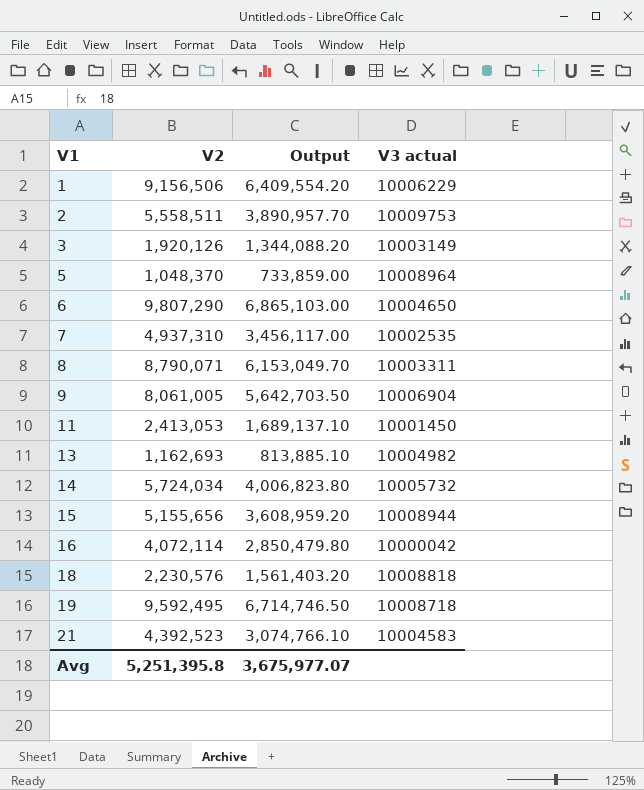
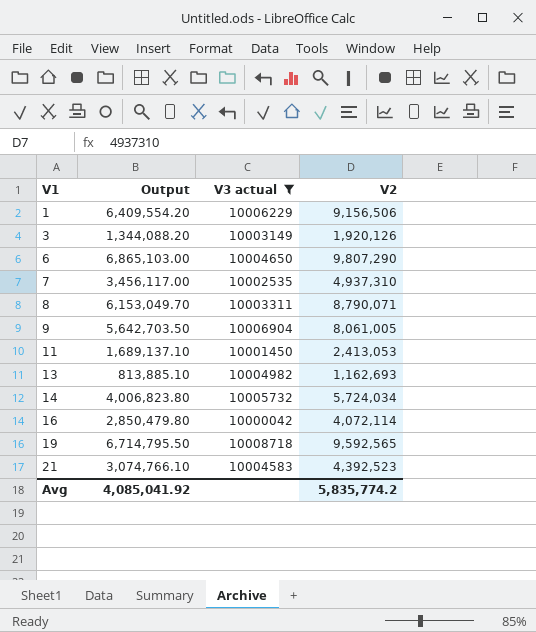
filter: none -> V3 actual <= 10008718
column V2 | position: 2 -> 4
19 | Output: 6,714,746.50 -> 6,714,795.50
19 | V2: 9,592,495 -> 9,592,565
Avg | Output: 3,675,977.07 -> 4,085,041.92
Avg | V2: 5,251,395.8 -> 5,835,774.2

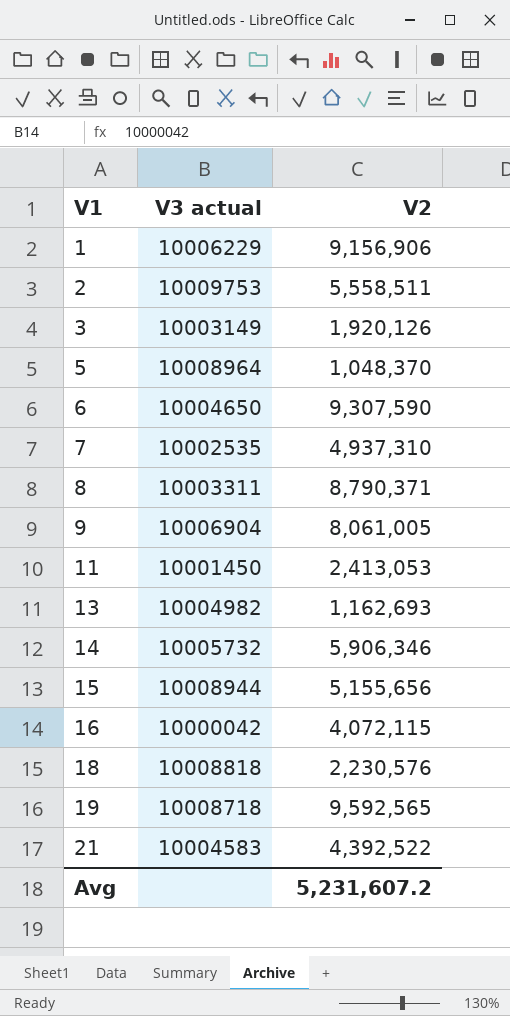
filter: V3 actual <= 10008718 -> none
column Output | formula: [V2] * 0.7 -> none
1 | V2: 9,156,506 -> 9,156,906
6 | V2: 9,807,290 -> 9,307,590
8 | V2: 8,790,071 -> 8,790,371
14 | V2: 5,724,034 -> 5,906,346
16 | V2: 4,072,114 -> 4,072,115
21 | V2: 4,392,523 -> 4,392,522
Avg | V2: 5,835,774.2 -> 5,231,607.2

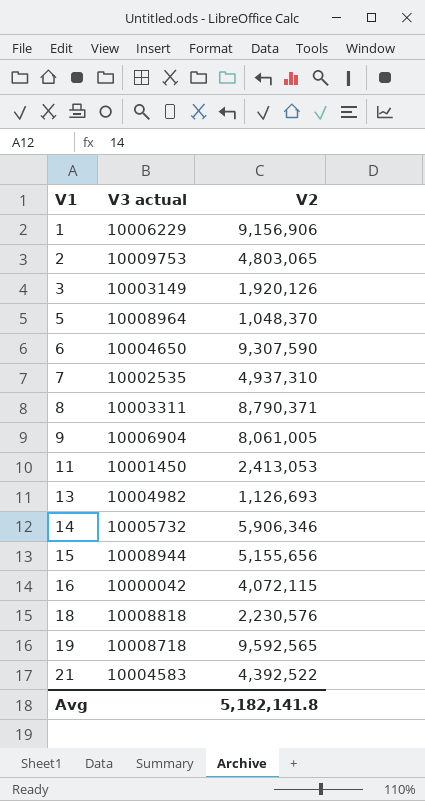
2 | V2: 5,558,511 -> 4,803,065
13 | V2: 1,162,693 -> 1,126,693
Avg | V2: 5,231,607.2 -> 5,182,141.8

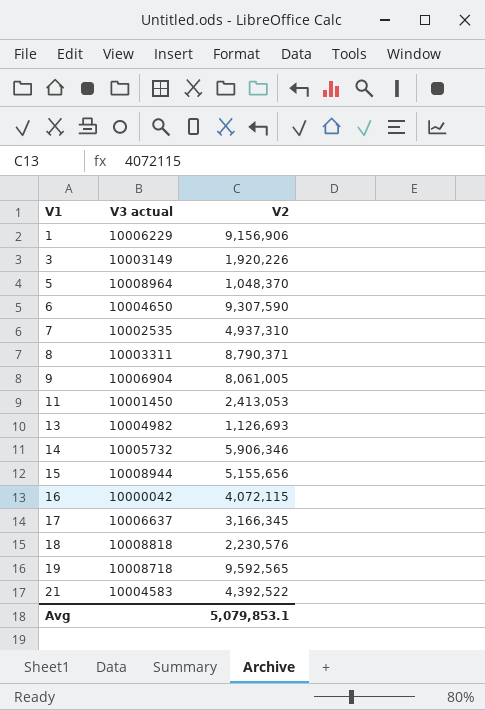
row 2: 10009753 | 4,803,065 -> none
3 | V2: 1,920,126 -> 1,920,226
row 17: none -> 10006637 | 3,166,345
Avg | V2: 5,182,141.8 -> 5,079,853.1

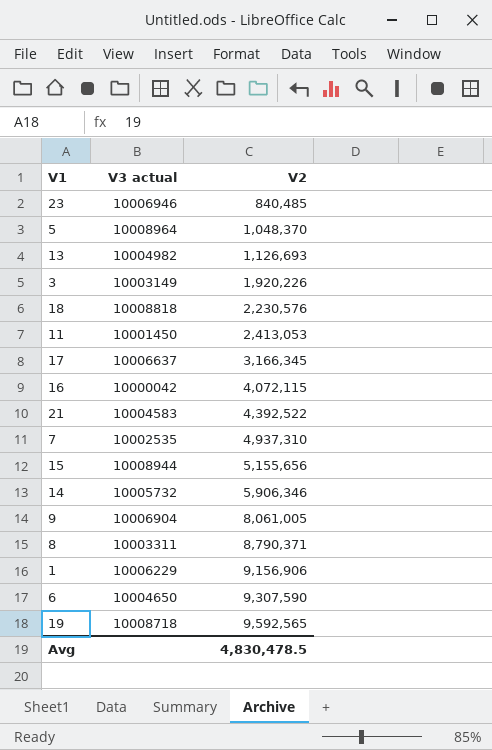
row order: V1 ascending -> V2 ascending
row 23: none -> 10006946 | 840,485
Avg | V2: 5,079,853.1 -> 4,830,478.5

